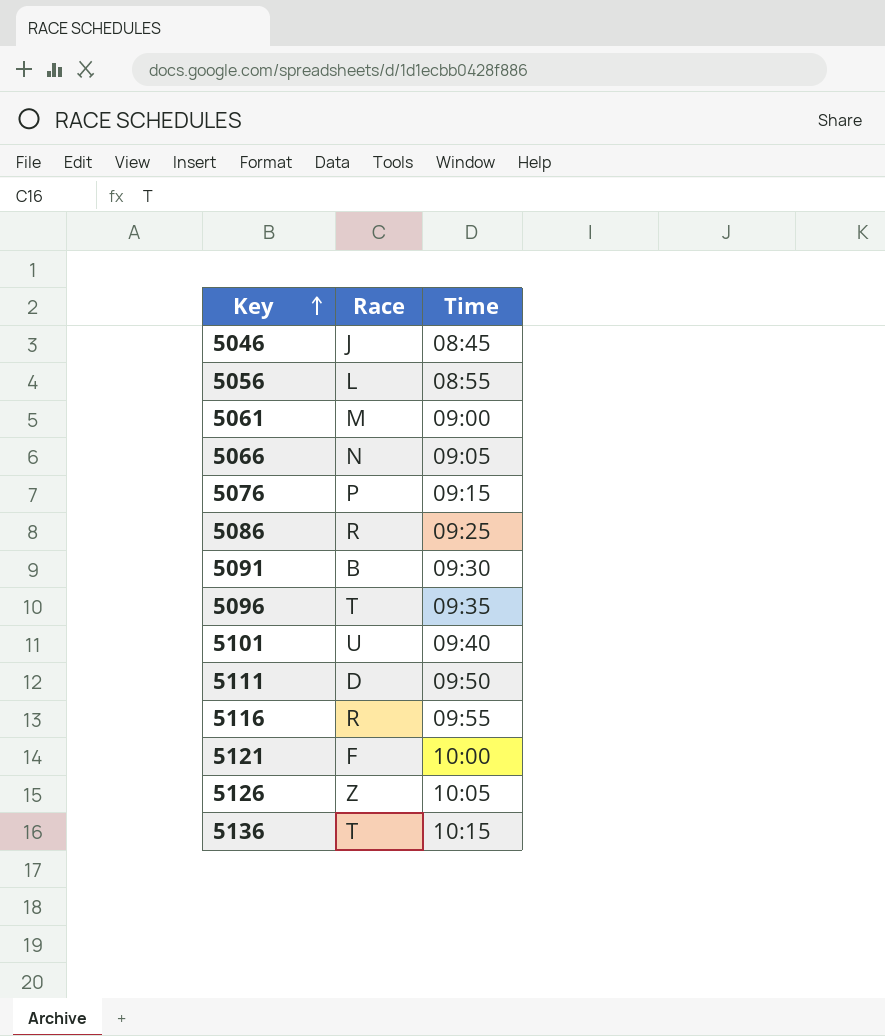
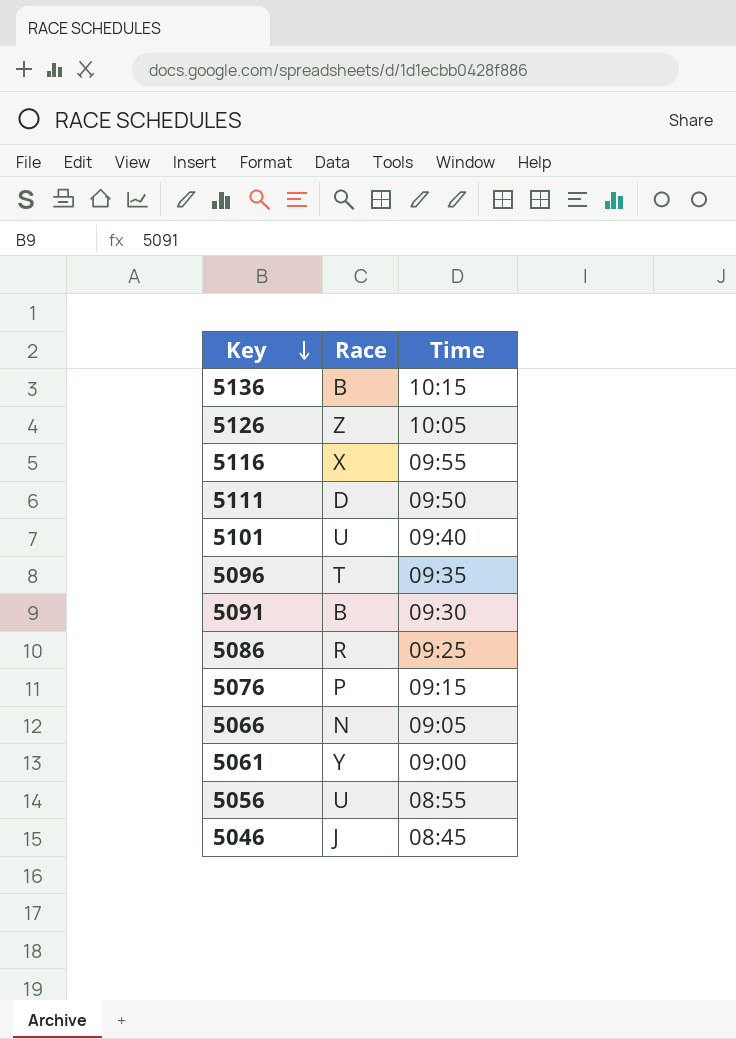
row order: Key ascending -> Key descending
row 5121: F | 10:00 -> none
5136 | Race: T -> B
5116 | Race: R -> X
5061 | Race: M -> Y
5056 | Race: L -> U

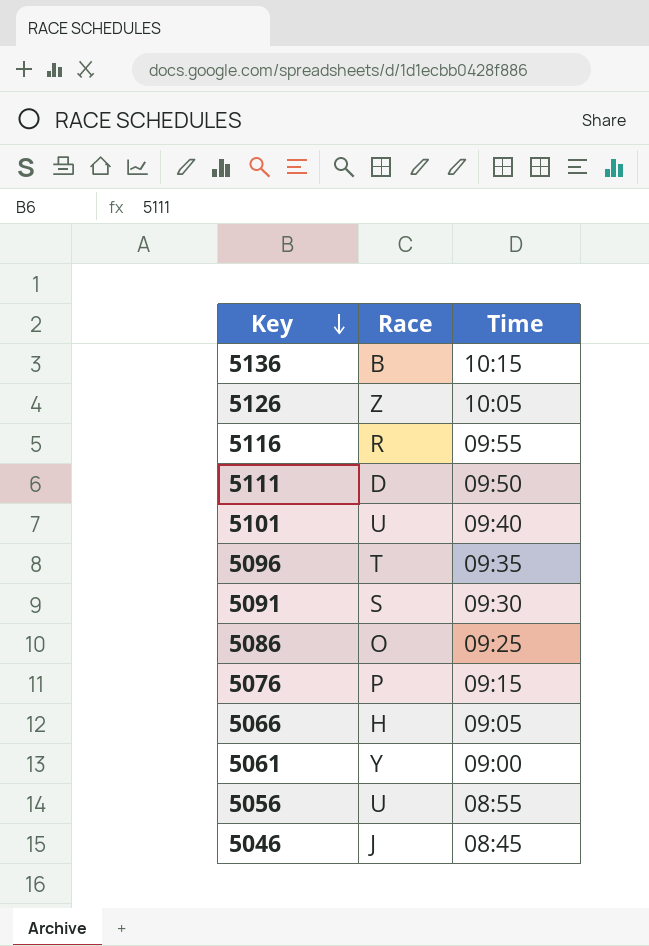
5116 | Race: X -> R
5091 | Race: B -> S
5086 | Race: R -> O
5066 | Race: N -> H

